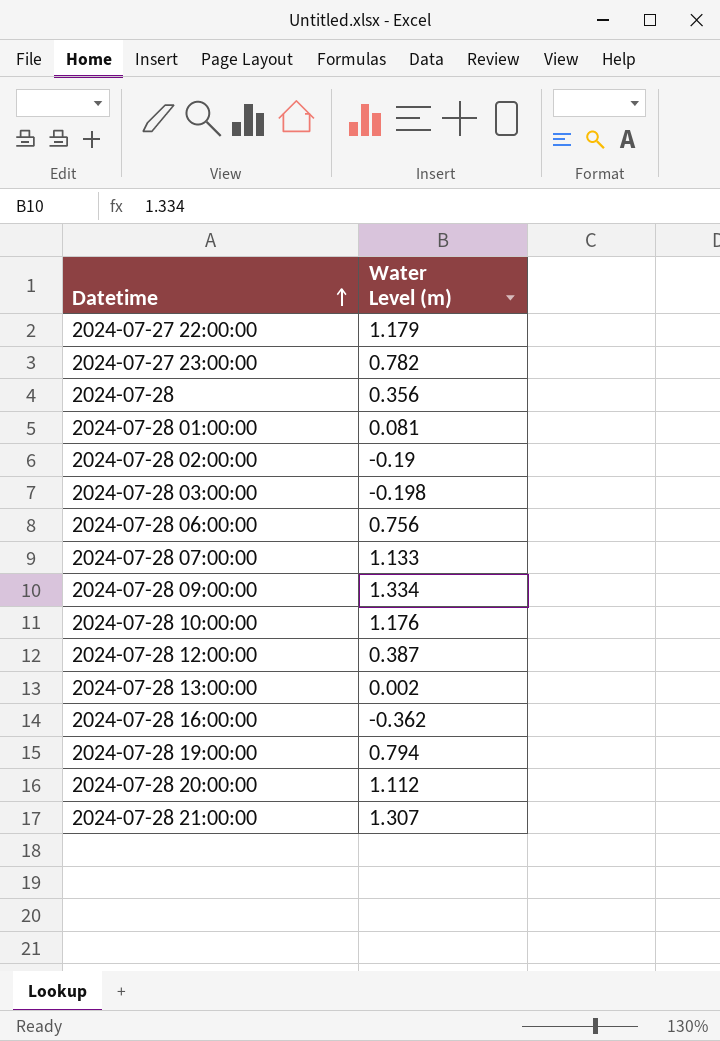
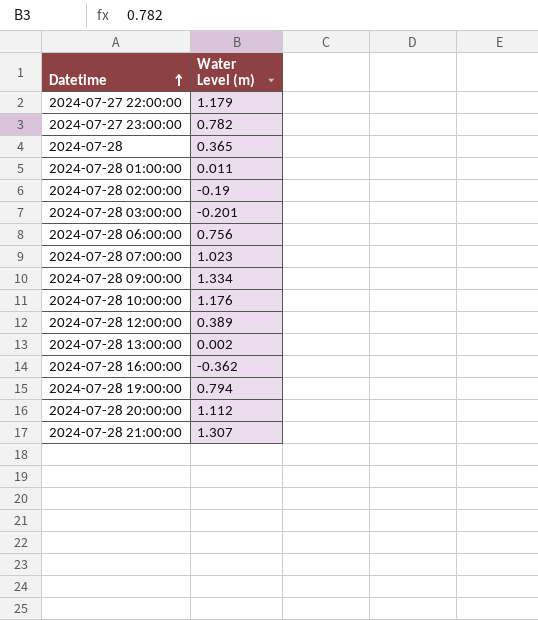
2024-07-28 | Water Level (m): 0.356 -> 0.365
2024-07-28 01:00:00 | Water Level (m): 0.081 -> 0.011
2024-07-28 03:00:00 | Water Level (m): -0.198 -> -0.201
2024-07-28 07:00:00 | Water Level (m): 1.133 -> 1.023
2024-07-28 12:00:00 | Water Level (m): 0.387 -> 0.389

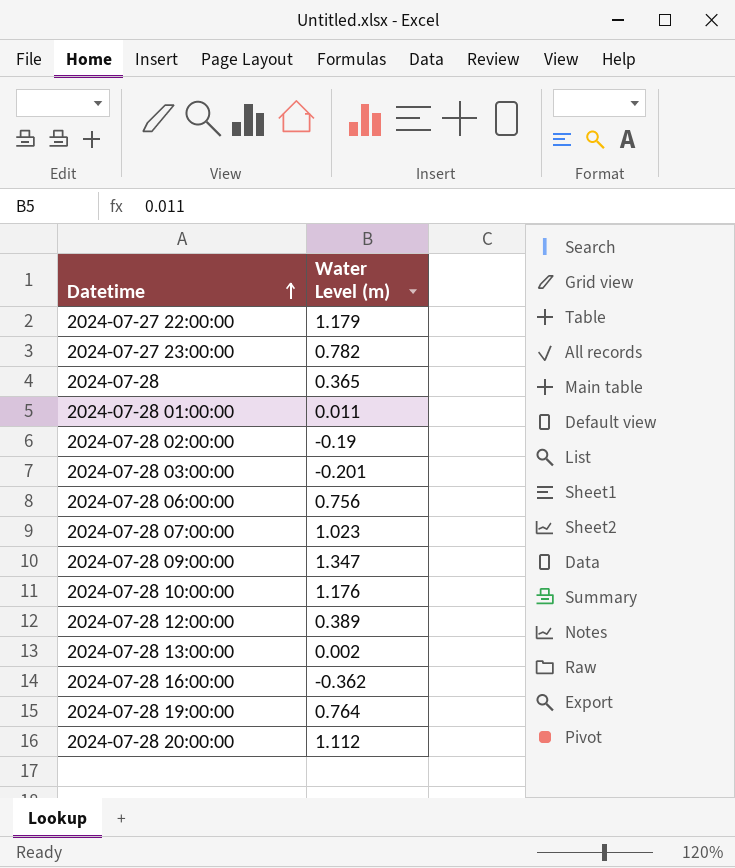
row 2024-07-28 21:00:00: 1.307 -> none
2024-07-28 09:00:00 | Water Level (m): 1.334 -> 1.347
2024-07-28 19:00:00 | Water Level (m): 0.794 -> 0.764

